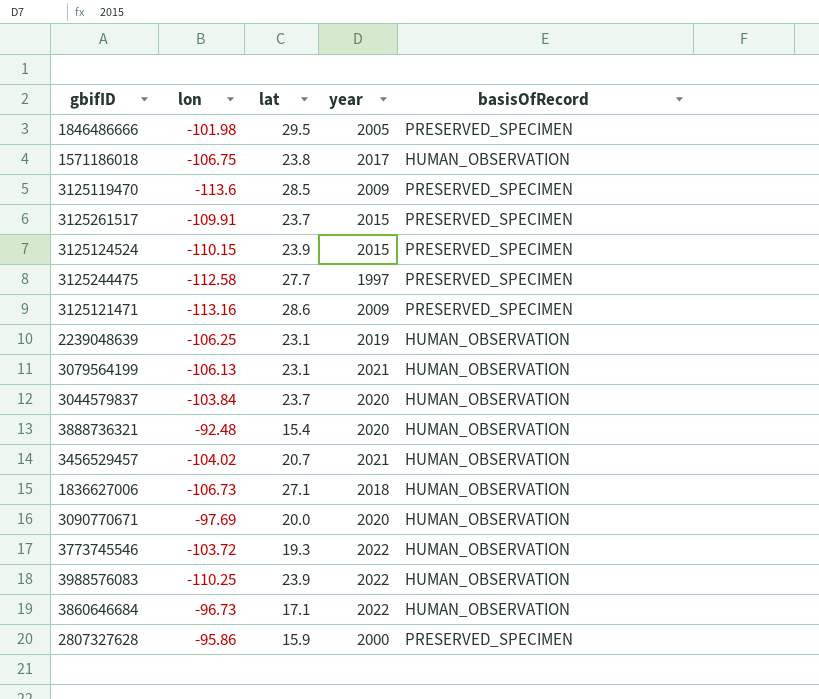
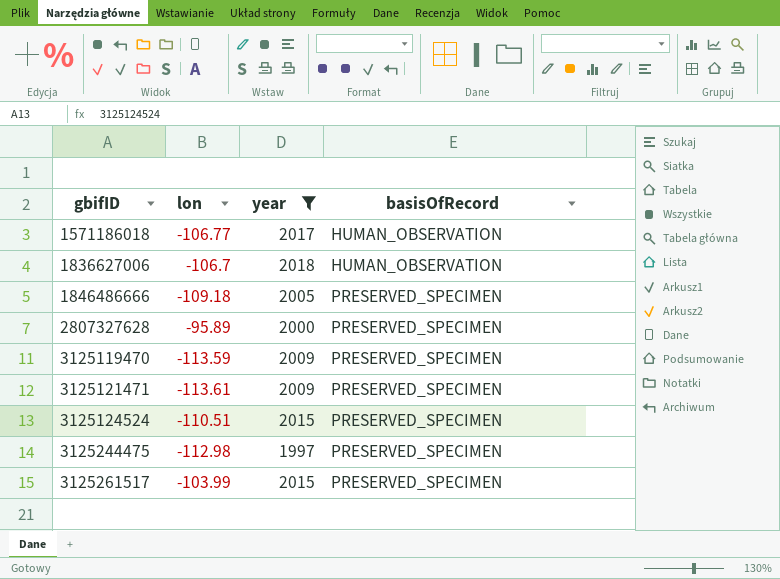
filter: none -> year <= 2018
row order: none -> gbifID ascending
column lat | position: 3 -> none
1571186018 | lon: -106.75 -> -106.77
1836627006 | lon: -106.73 -> -106.7
1846486666 | lon: -101.98 -> -109.18
2807327628 | lon: -95.86 -> -95.89
3125119470 | lon: -113.6 -> -113.59
3125121471 | lon: -113.16 -> -113.61
3125124524 | lon: -110.15 -> -110.51
3125244475 | lon: -112.58 -> -112.98
3125261517 | lon: -109.91 -> -103.99

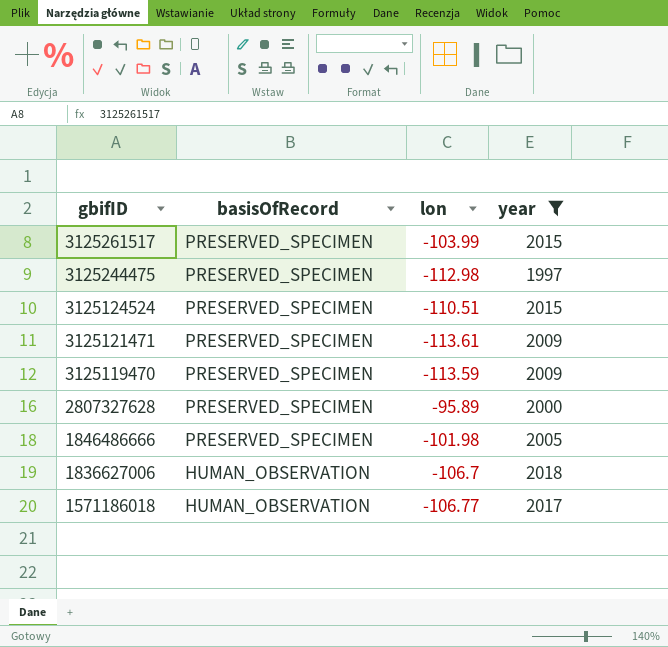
row order: gbifID ascending -> gbifID descending
column basisOfRecord | position: 4 -> 2
1846486666 | lon: -109.18 -> -101.98

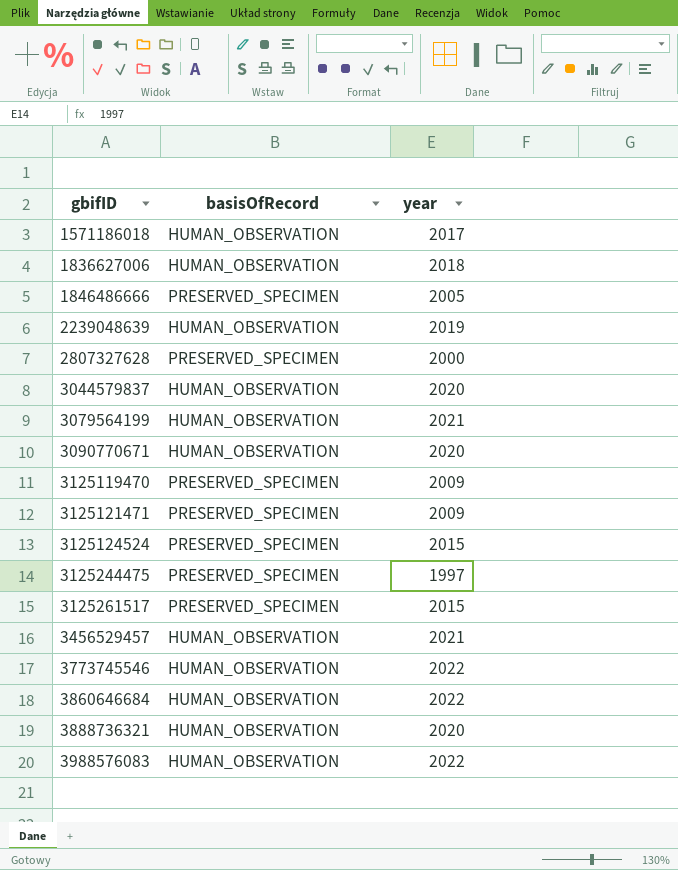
filter: year <= 2018 -> none
row order: gbifID descending -> gbifID ascending
column lon | position: 3 -> none

